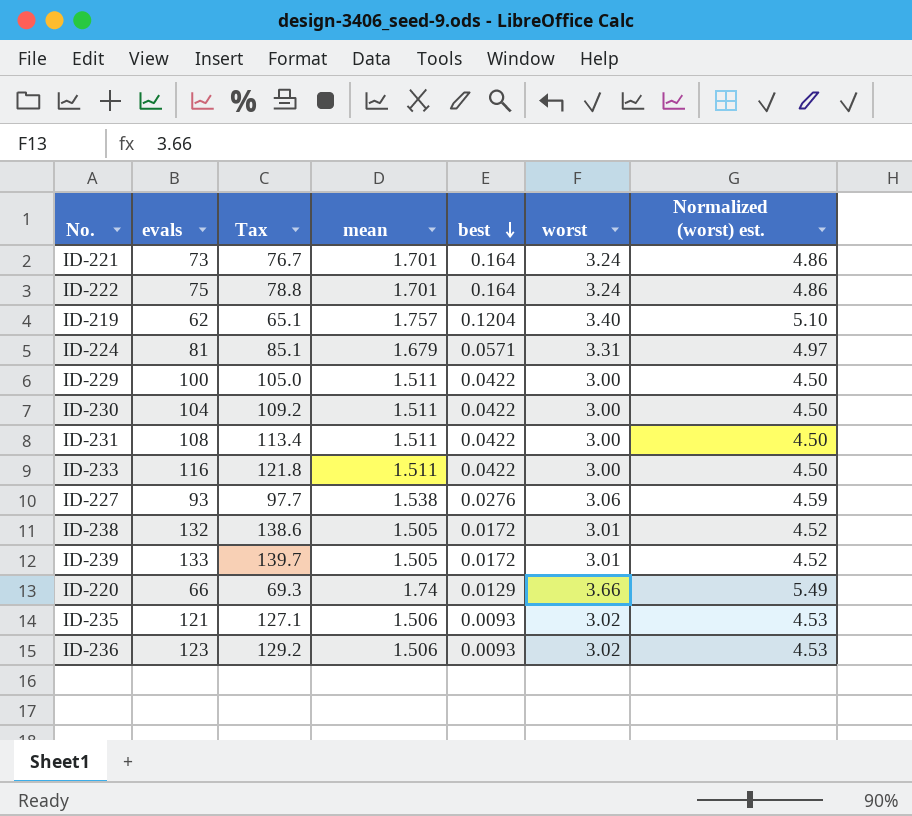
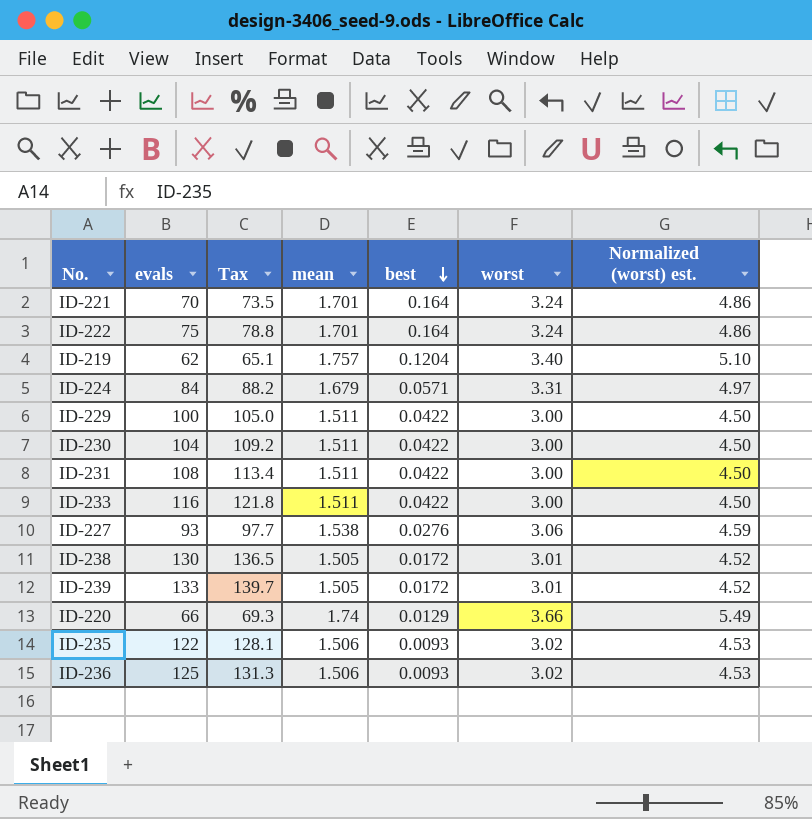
ID-221 | evals: 73 -> 70
ID-221 | Tax: 76.7 -> 73.5
ID-224 | evals: 81 -> 84
ID-224 | Tax: 85.1 -> 88.2
ID-238 | evals: 132 -> 130
ID-238 | Tax: 138.6 -> 136.5
ID-235 | evals: 121 -> 122
ID-235 | Tax: 127.1 -> 128.1
ID-236 | evals: 123 -> 125
ID-236 | Tax: 129.2 -> 131.3

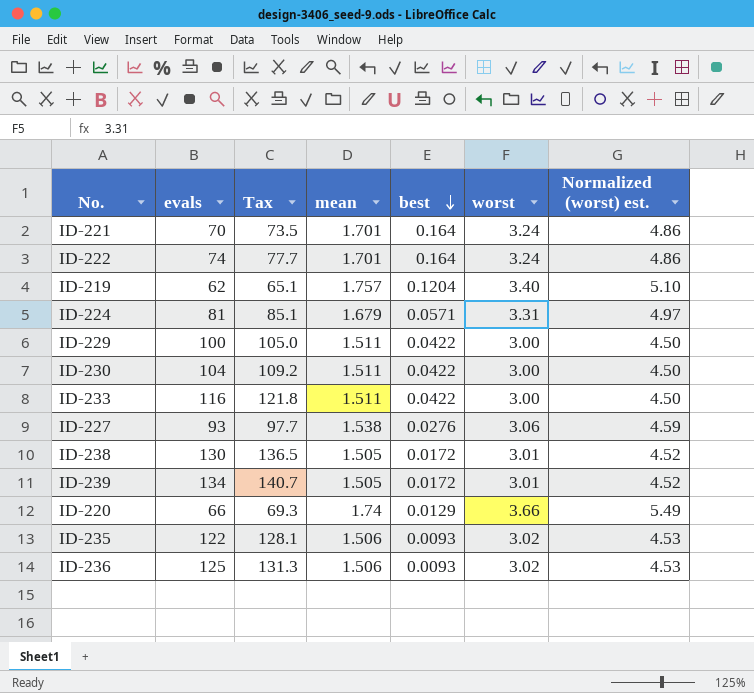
row ID-231: 108 | 113.4 | 1.511 | 0.0422 | 3.00 | 4.50 -> none
ID-222 | evals: 75 -> 74
ID-222 | Tax: 78.8 -> 77.7
ID-224 | evals: 84 -> 81
ID-224 | Tax: 88.2 -> 85.1
ID-239 | evals: 133 -> 134
ID-239 | Tax: 139.7 -> 140.7

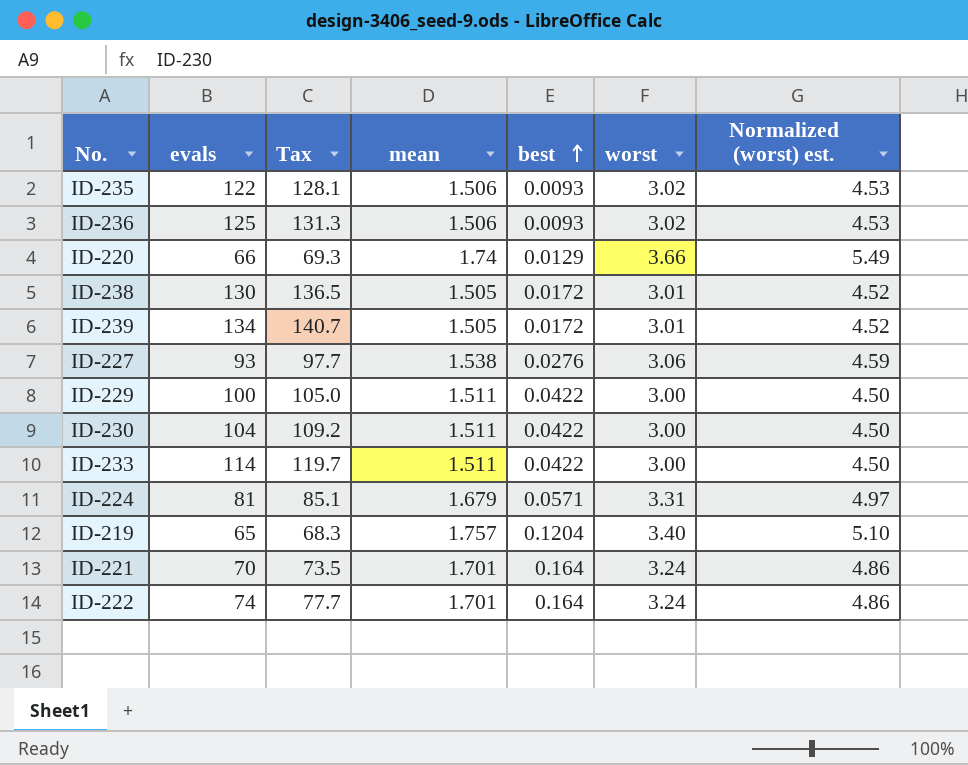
row order: best descending -> best ascending
ID-233 | evals: 116 -> 114
ID-233 | Tax: 121.8 -> 119.7
ID-219 | evals: 62 -> 65
ID-219 | Tax: 65.1 -> 68.3

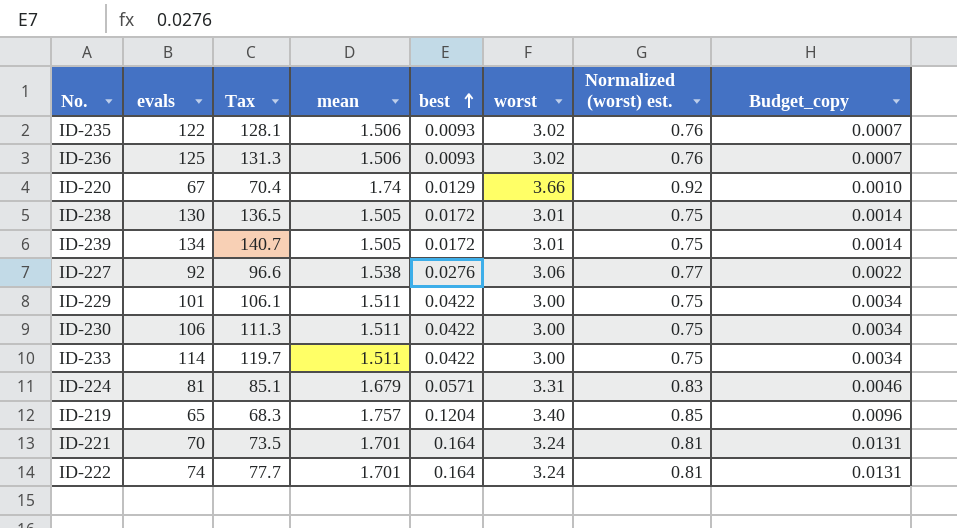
column Normalized (worst) est. | formula: [worst] * 1.5 -> [worst] * 0.25
column Budget_copy | formula: none -> [best] * 0.08
ID-220 | evals: 66 -> 67
ID-220 | Tax: 69.3 -> 70.4
ID-227 | evals: 93 -> 92
ID-227 | Tax: 97.7 -> 96.6
ID-229 | evals: 100 -> 101
ID-229 | Tax: 105.0 -> 106.1
ID-230 | evals: 104 -> 106
ID-230 | Tax: 109.2 -> 111.3

